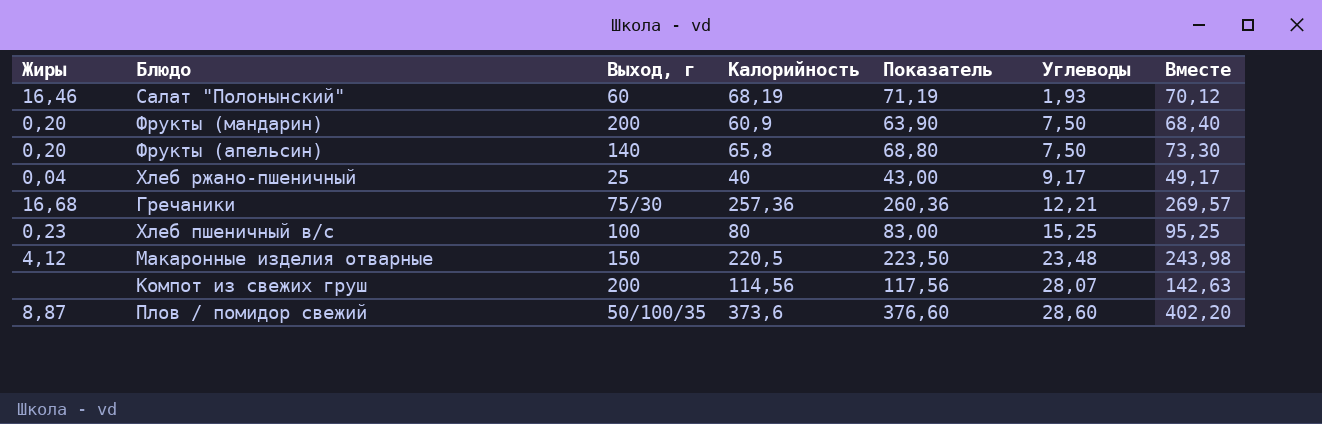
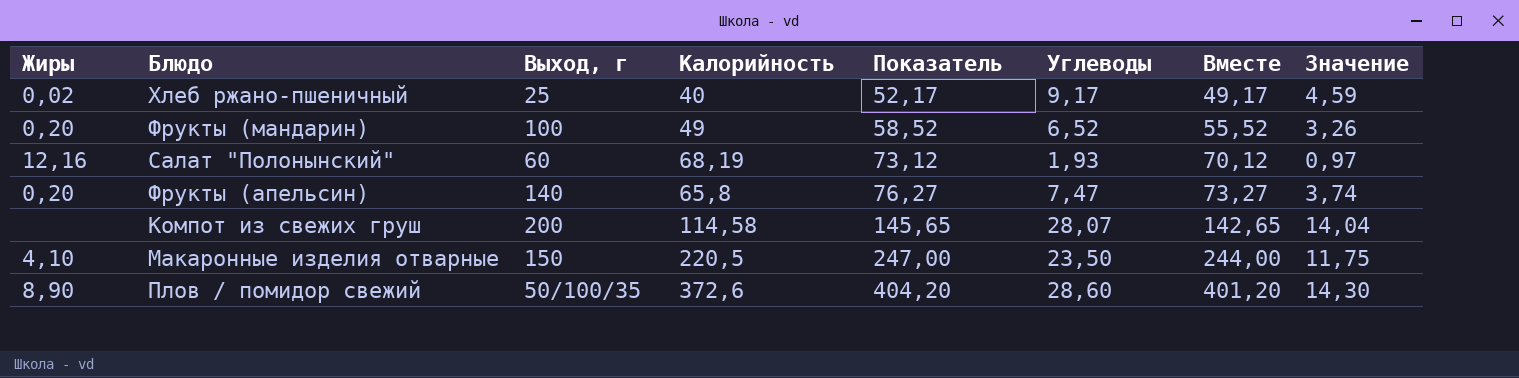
row order: Углеводы ascending -> Показатель ascending
column Показатель | formula: [Калорийность] + 3 -> [Вместе] + 3
column Значение | formula: none -> [Углеводы] * 0,5
row Гречаники: 16,68 | 75/30 | 257,36 | 260,36 | 12,21 | 269,57 -> none
row Хлеб пшеничный в/с: 0,23 | 100 | 80 | 83,00 | 15,25 | 95,25 -> none
Хлеб ржано-пшеничный | Жиры: 0,04 -> 0,02
Фрукты (мандарин) | Выход, г: 200 -> 100
Фрукты (мандарин) | Калорийность: 60,9 -> 49
Фрукты (мандарин) | Углеводы: 7,50 -> 6,52
Фрукты (мандарин) | Вместе: 68,40 -> 55,52
Салат "Полонынский" | Жиры: 16,46 -> 12,16
Фрукты (апельсин) | Углеводы: 7,50 -> 7,47
Фрукты (апельсин) | Вместе: 73,30 -> 73,27
Компот из свежих груш | Калорийность: 114,56 -> 114,58
Компот из свежих груш | Вместе: 142,63 -> 142,65
Макаронные изделия отварные | Жиры: 4,12 -> 4,10
Макаронные изделия отварные | Углеводы: 23,48 -> 23,50
Макаронные изделия отварные | Вместе: 243,98 -> 244,00
Плов / помидор свежий | Жиры: 8,87 -> 8,90
Плов / помидор свежий | Калорийность: 373,6 -> 372,6
Плов / помидор свежий | Вместе: 402,20 -> 401,20

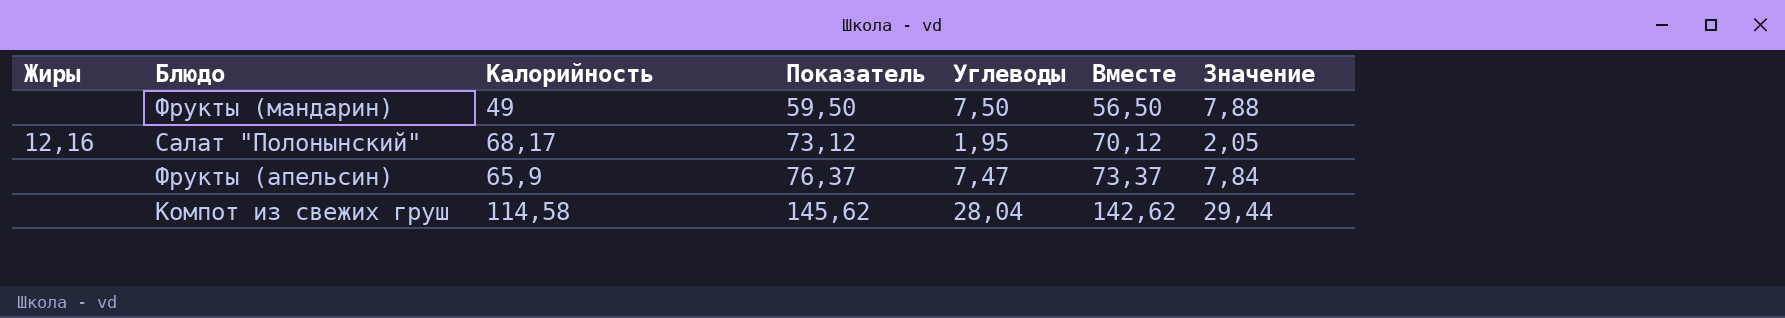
column Выход, г | position: 3 -> none
column Значение | formula: [Углеводы] * 0,5 -> [Углеводы] * 1,05
row Хлеб ржано-пшеничный: 0,02 | 25 | 40 | 52,17 | 9,17 | 49,17 | 4,59 -> none
row Макаронные изделия отварные: 4,10 | 150 | 220,5 | 247,00 | 23,50 | 244,00 | 11,75 -> none
row Плов / помидор свежий: 8,90 | 50/100/35 | 372,6 | 404,20 | 28,60 | 401,20 | 14,30 -> none
Фрукты (мандарин) | Жиры: 0,20 -> none
Фрукты (мандарин) | Показатель: 58,52 -> 59,50
Фрукты (мандарин) | Углеводы: 6,52 -> 7,50
Фрукты (мандарин) | Вместе: 55,52 -> 56,50
Салат "Полонынский" | Калорийность: 68,19 -> 68,17
Салат "Полонынский" | Углеводы: 1,93 -> 1,95
Фрукты (апельсин) | Жиры: 0,20 -> none
Фрукты (апельсин) | Калорийность: 65,8 -> 65,9
Фрукты (апельсин) | Показатель: 76,27 -> 76,37
Фрукты (апельсин) | Вместе: 73,27 -> 73,37
Компот из свежих груш | Показатель: 145,65 -> 145,62
Компот из свежих груш | Углеводы: 28,07 -> 28,04
Компот из свежих груш | Вместе: 142,65 -> 142,62

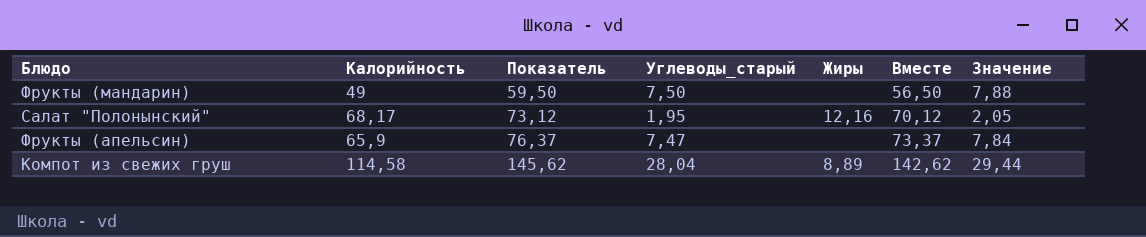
column name: Углеводы -> Углеводы_старый
column Жиры | position: 1 -> 5
Компот из свежих груш | Жиры: none -> 8,89

